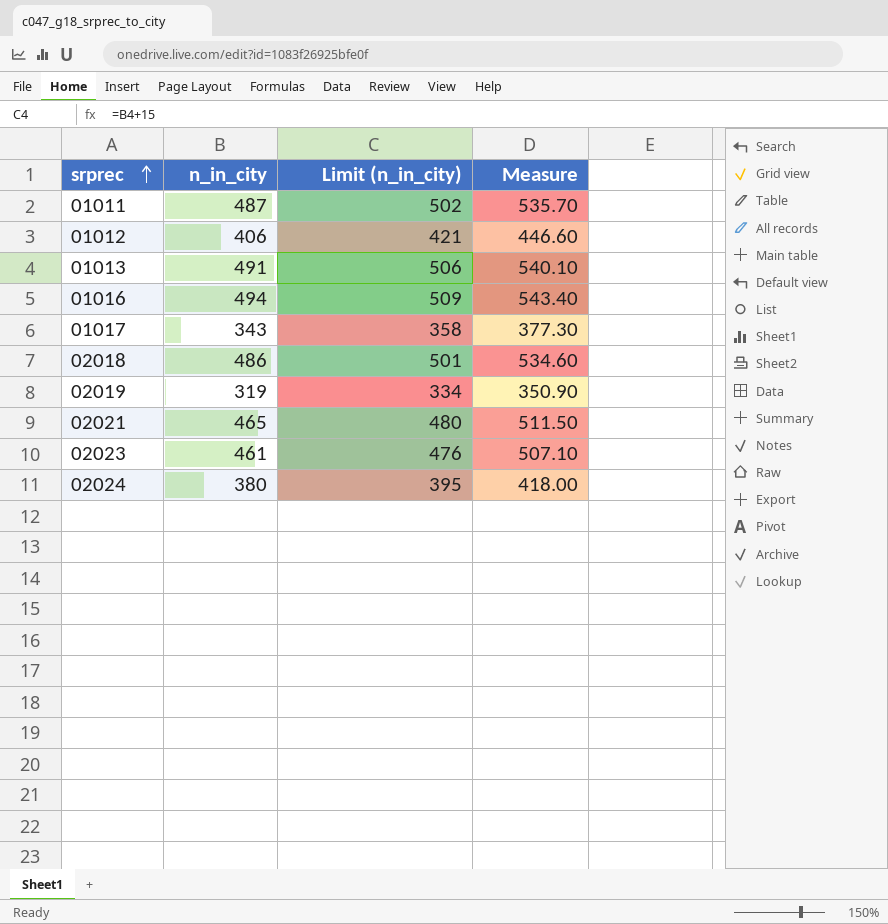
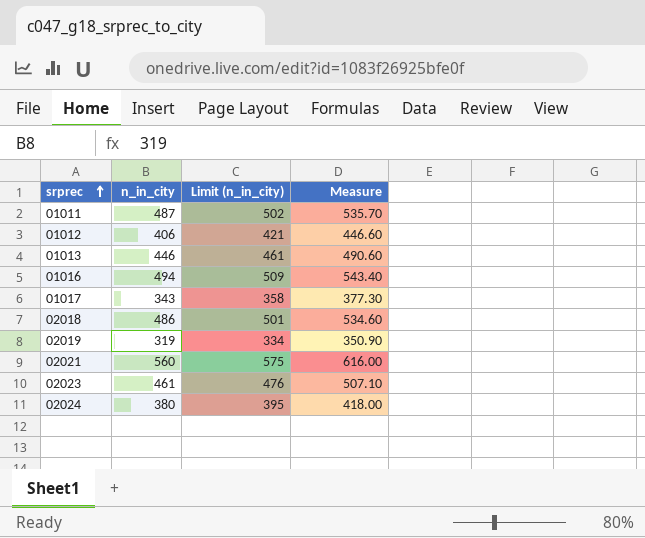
01013 | n_in_city: 491 -> 446
01013 | Limit (n_in_city): 506 -> 461
01013 | Measure: 540.10 -> 490.60
02021 | n_in_city: 465 -> 560
02021 | Limit (n_in_city): 480 -> 575
02021 | Measure: 511.50 -> 616.00

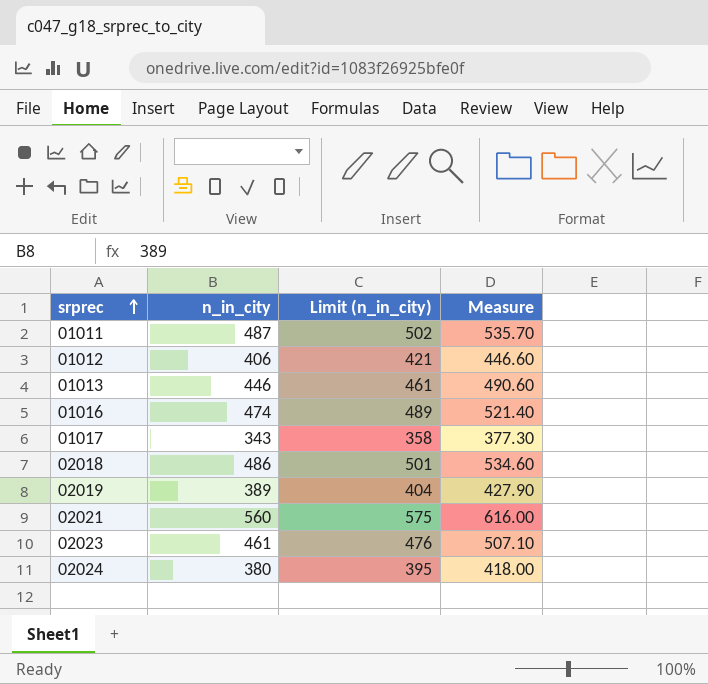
01016 | n_in_city: 494 -> 474
01016 | Limit (n_in_city): 509 -> 489
01016 | Measure: 543.40 -> 521.40
02019 | n_in_city: 319 -> 389
02019 | Limit (n_in_city): 334 -> 404
02019 | Measure: 350.90 -> 427.90

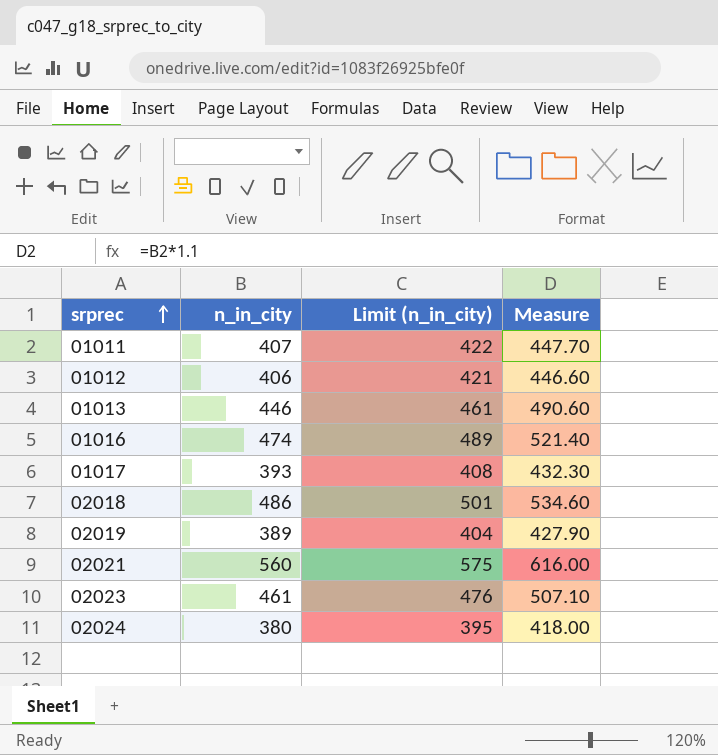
01011 | n_in_city: 487 -> 407
01011 | Limit (n_in_city): 502 -> 422
01011 | Measure: 535.70 -> 447.70
01017 | n_in_city: 343 -> 393
01017 | Limit (n_in_city): 358 -> 408
01017 | Measure: 377.30 -> 432.30

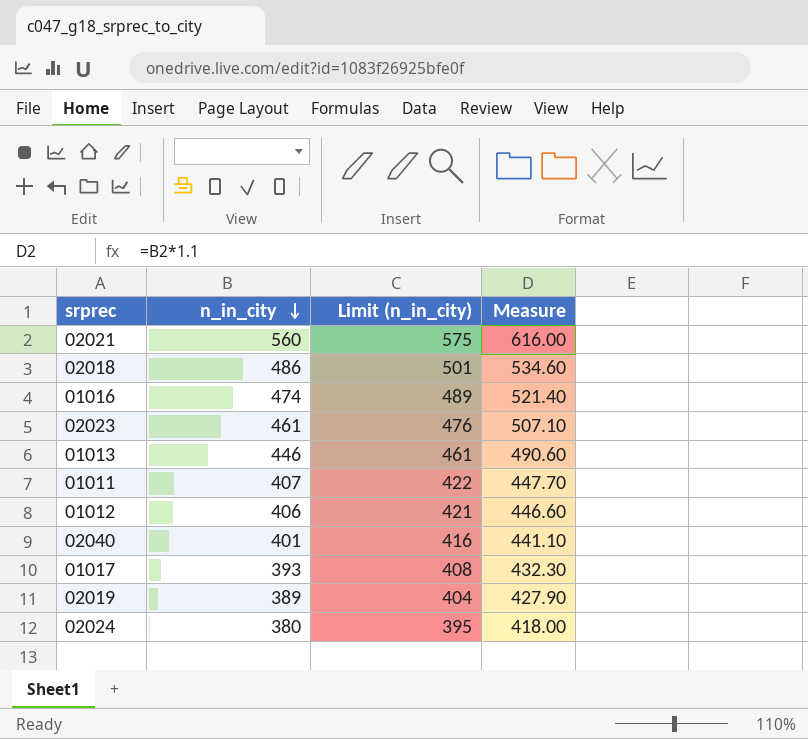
row order: srprec ascending -> n_in_city descending
row 02040: none -> 401 | 416 | 441.10

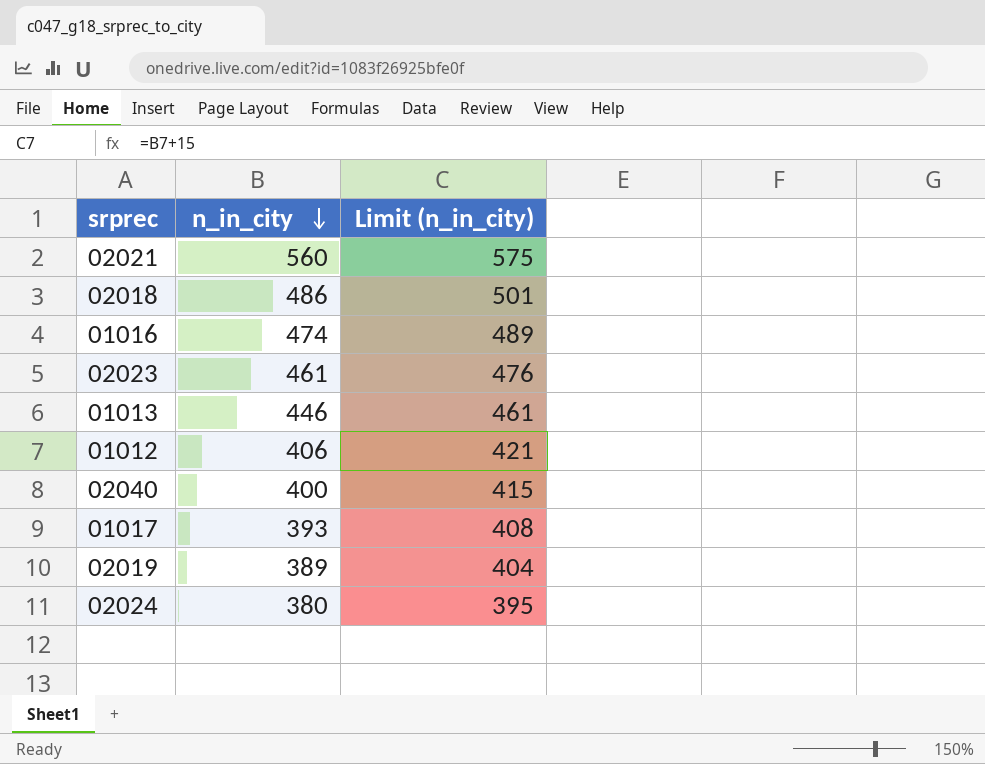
column Measure | formula: [n_in_city] * 1.1 -> none
row 01011: 407 | 422 | 447.70 -> none
02040 | n_in_city: 401 -> 400
02040 | Limit (n_in_city): 416 -> 415

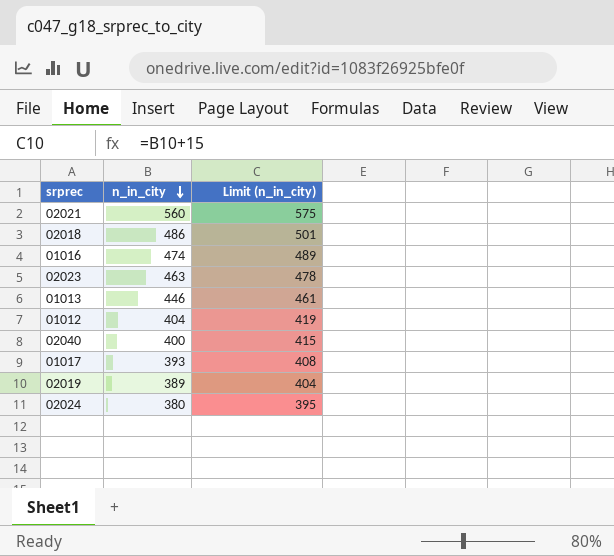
02023 | n_in_city: 461 -> 463
02023 | Limit (n_in_city): 476 -> 478
01012 | n_in_city: 406 -> 404
01012 | Limit (n_in_city): 421 -> 419

